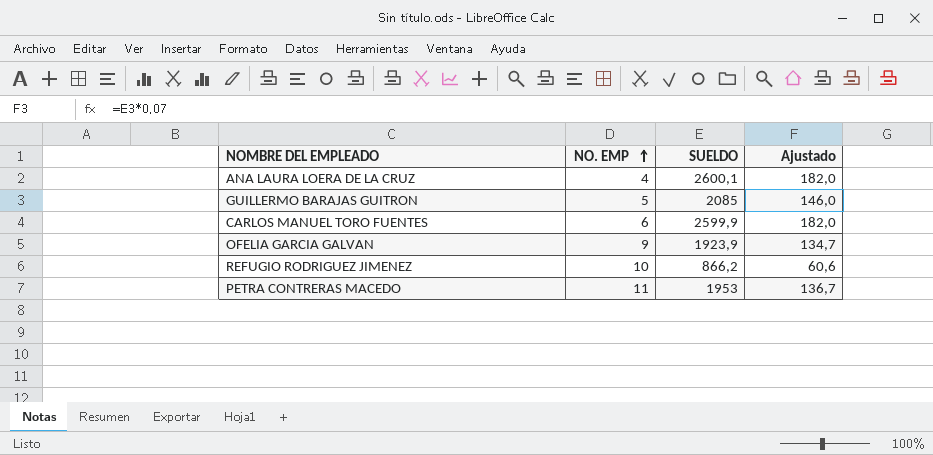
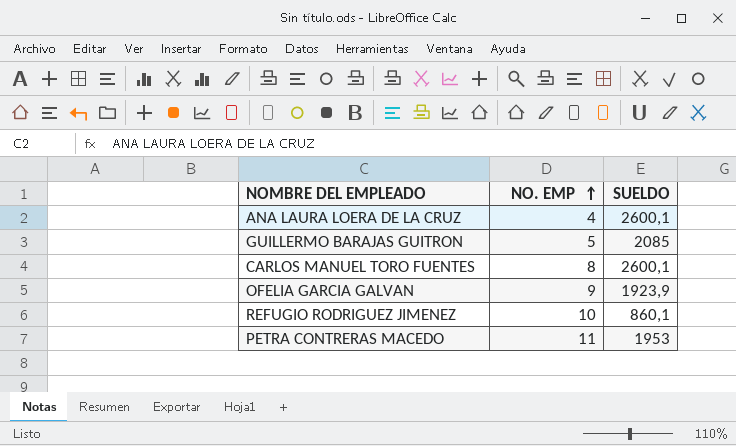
column Ajustado | formula: [SUELDO] * 0,07 -> none
CARLOS MANUEL TORO FUENTES | NO. EMP: 6 -> 8
CARLOS MANUEL TORO FUENTES | SUELDO: 2599,9 -> 2600,1
REFUGIO RODRIGUEZ JIMENEZ | SUELDO: 866,2 -> 860,1

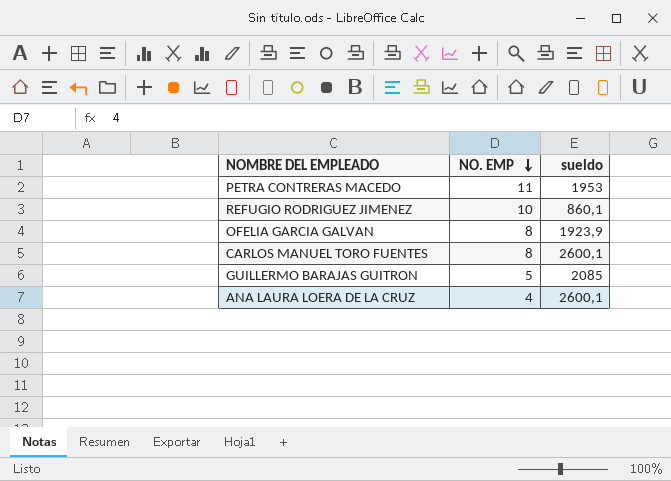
row order: NO. EMP ascending -> NO. EMP descending
column name: SUELDO -> sueldo
OFELIA GARCIA GALVAN | NO. EMP: 9 -> 8

